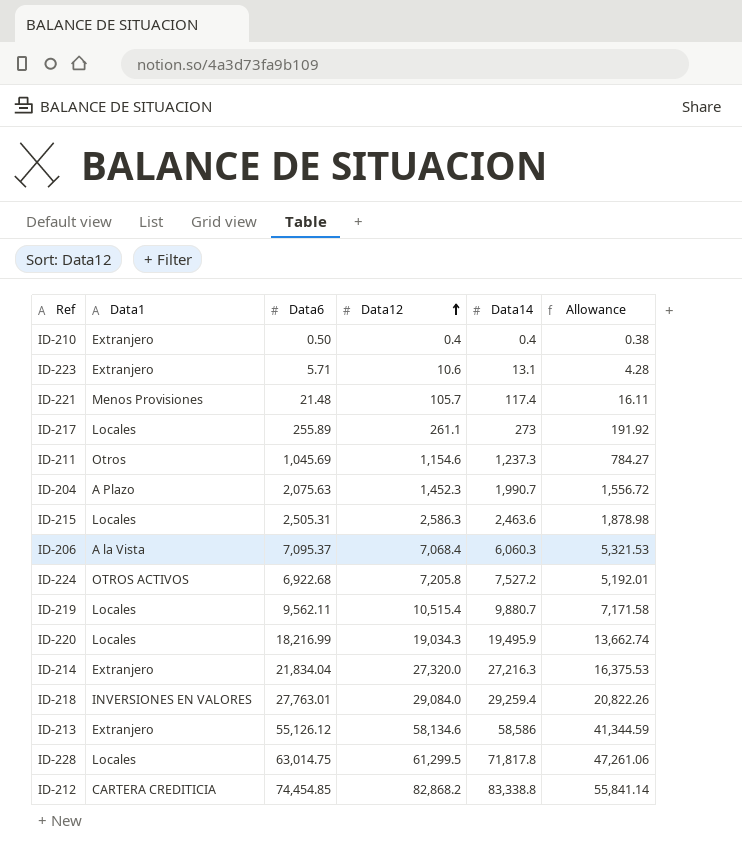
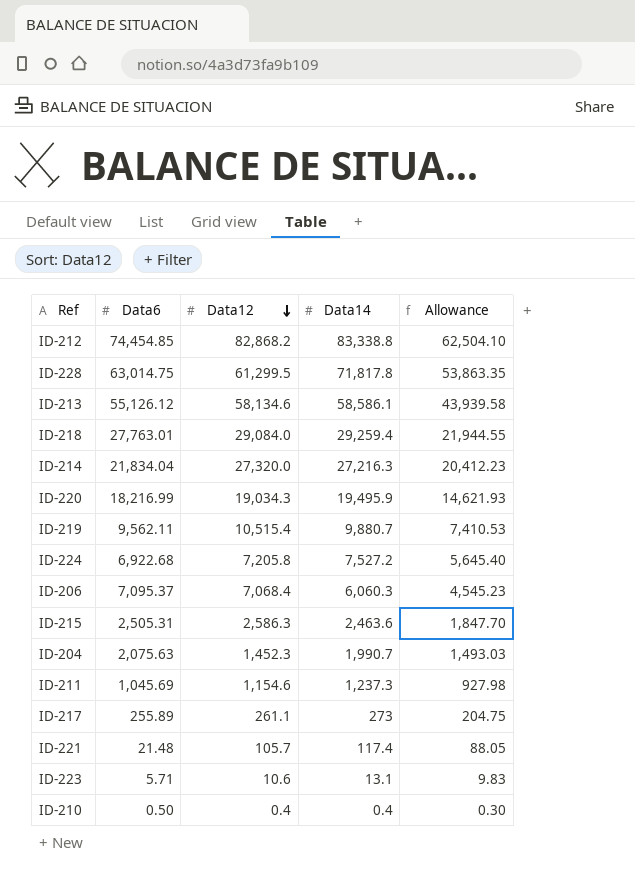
row order: Data12 ascending -> Data12 descending
column Data1 | position: 2 -> none
column Allowance | formula: [Data6] * 0.75 -> [Data14] * 0.75
ID-213 | Data14: 58,586 -> 58,586.1

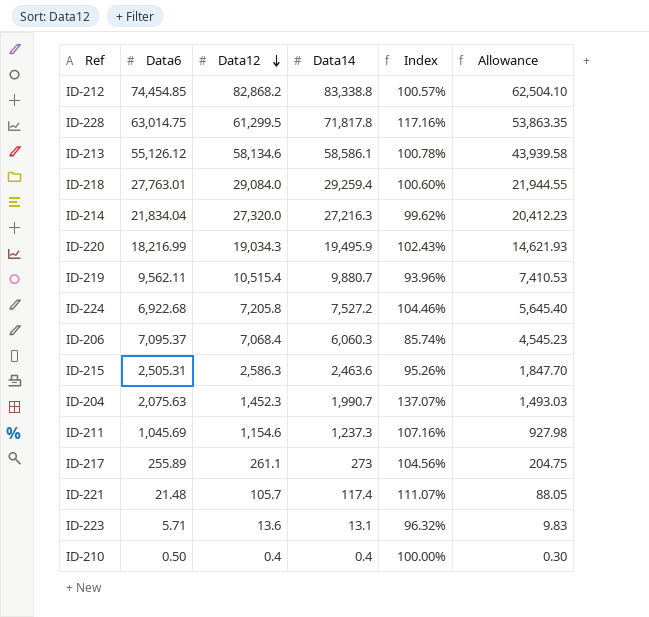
column Index | formula: none -> [Data14] / [Data12]
ID-223 | Data12: 10.6 -> 13.6

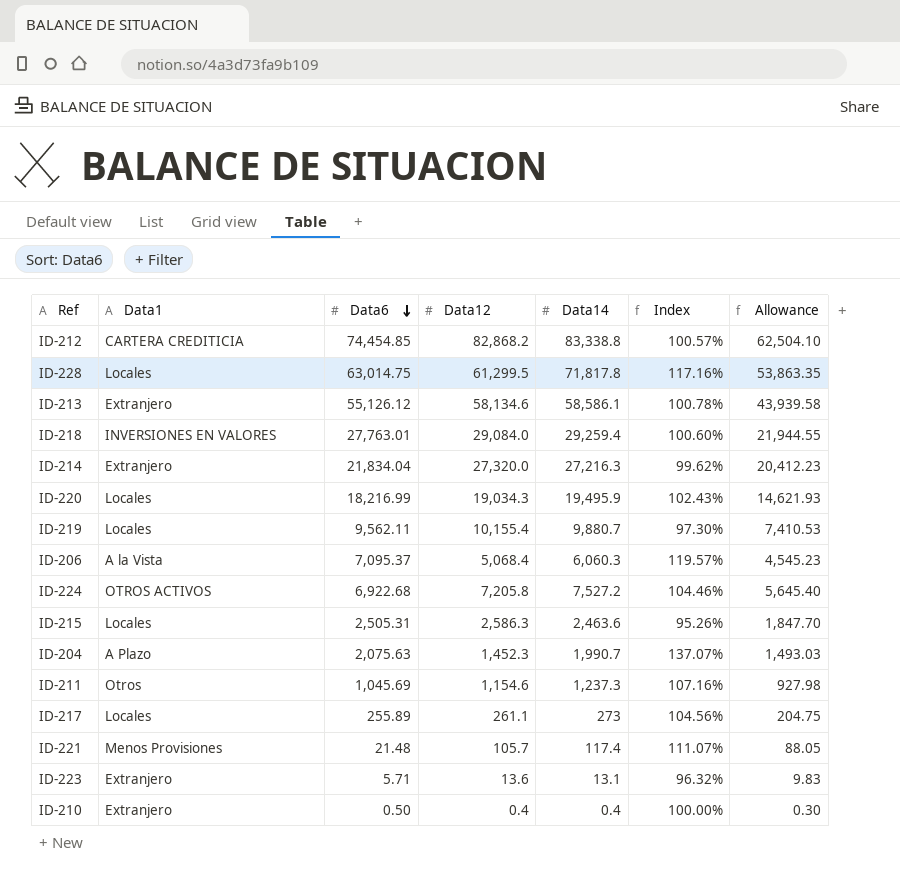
row order: Data12 descending -> Data6 descending
column Data1 | position: none -> 2
ID-219 | Data12: 10,515.4 -> 10,155.4
ID-219 | Index: 93.96% -> 97.30%
ID-206 | Data12: 7,068.4 -> 5,068.4
ID-206 | Index: 85.74% -> 119.57%

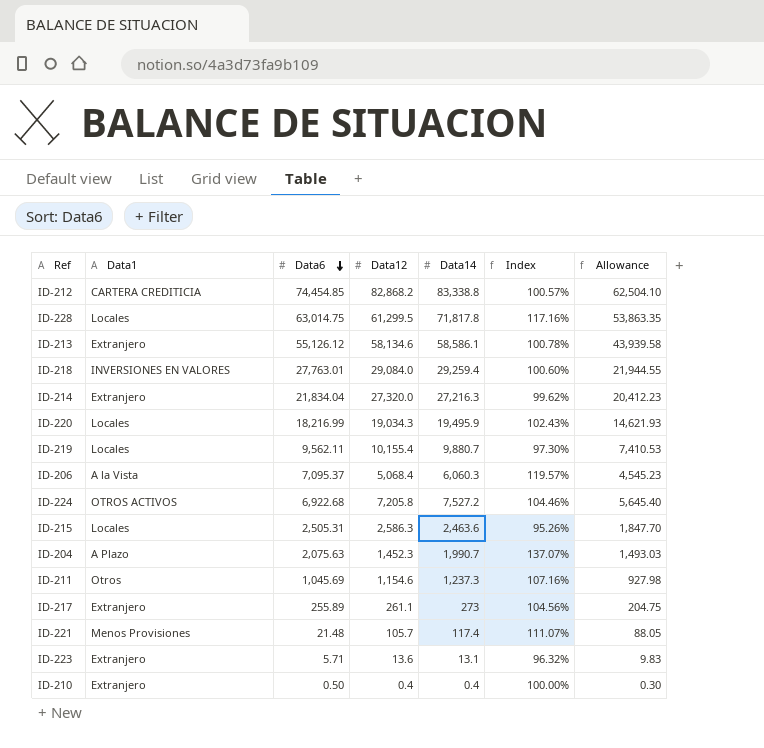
ID-217 | Data1: Locales -> Extranjero

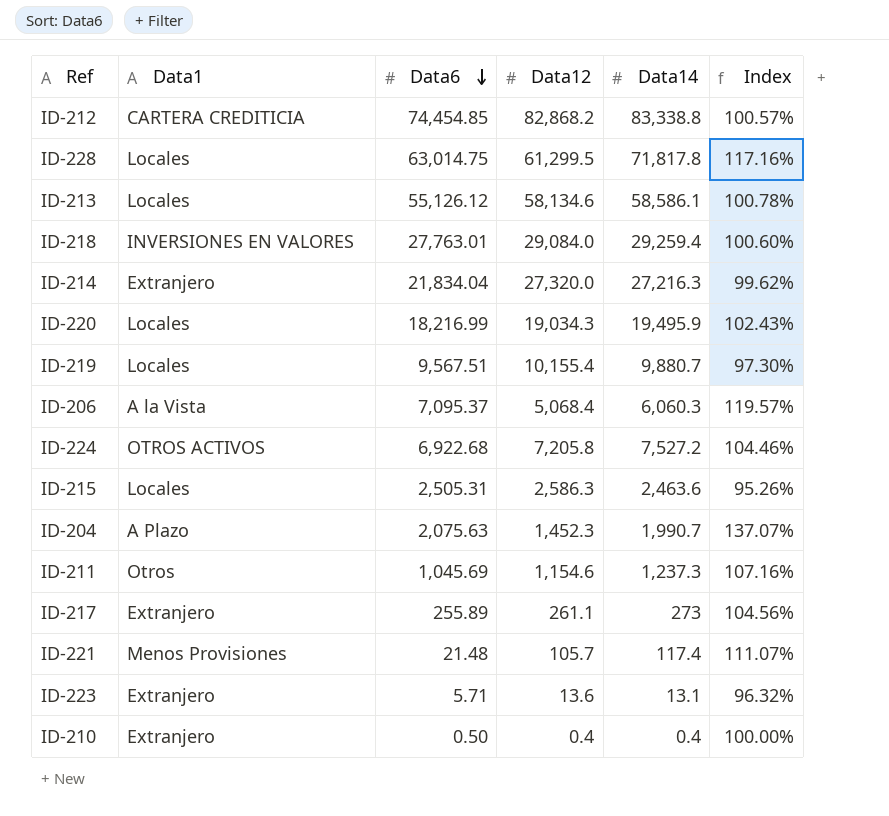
column Allowance | formula: [Data14] * 0.75 -> none
ID-213 | Data1: Extranjero -> Locales
ID-219 | Data6: 9,562.11 -> 9,567.51

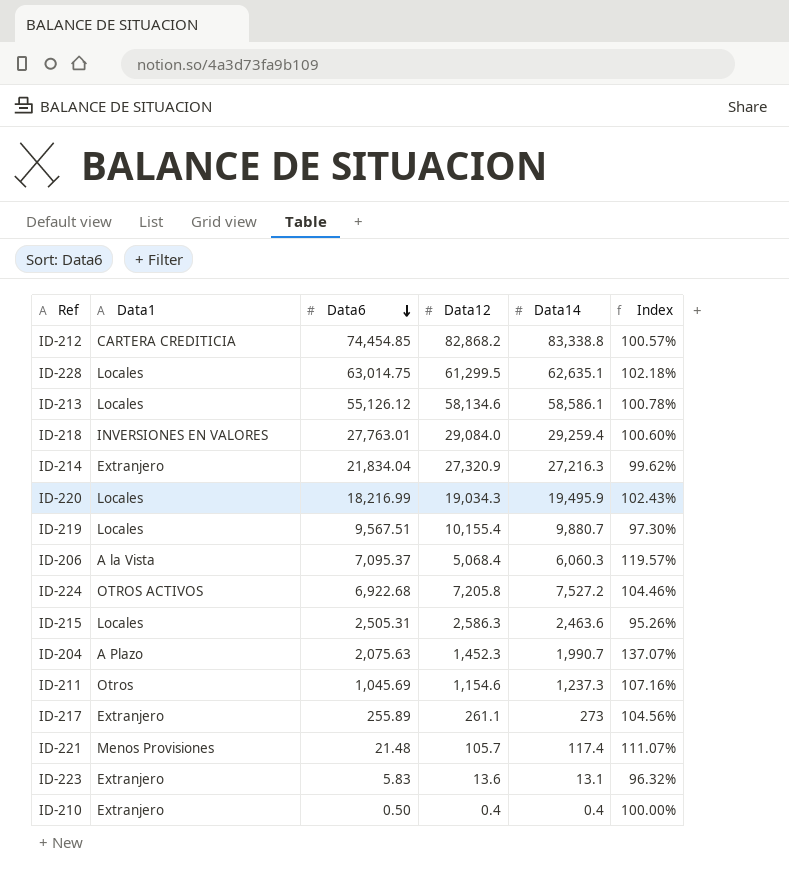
ID-228 | Data14: 71,817.8 -> 62,635.1
ID-228 | Index: 117.16% -> 102.18%
ID-214 | Data12: 27,320.0 -> 27,320.9
ID-223 | Data6: 5.71 -> 5.83

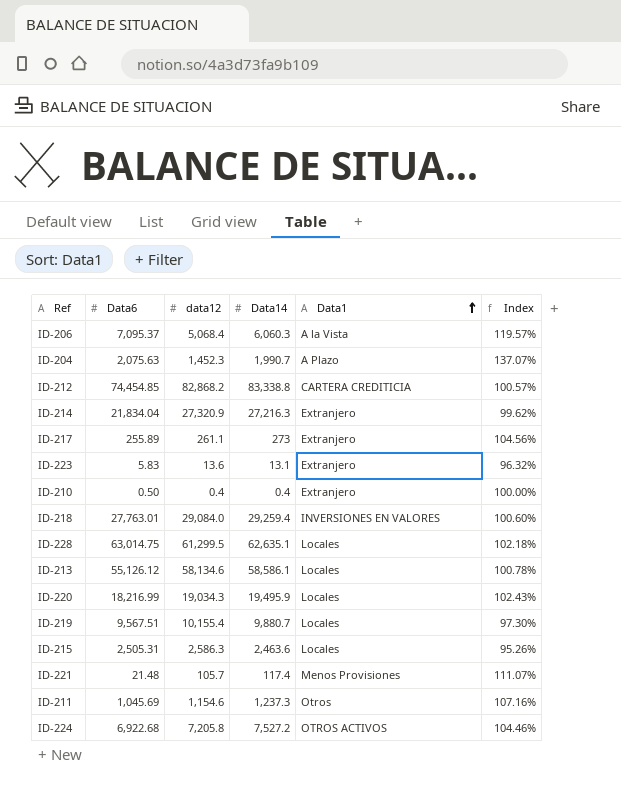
row order: Data6 descending -> Data1 ascending
column name: Data12 -> data12
column Data1 | position: 2 -> 5

